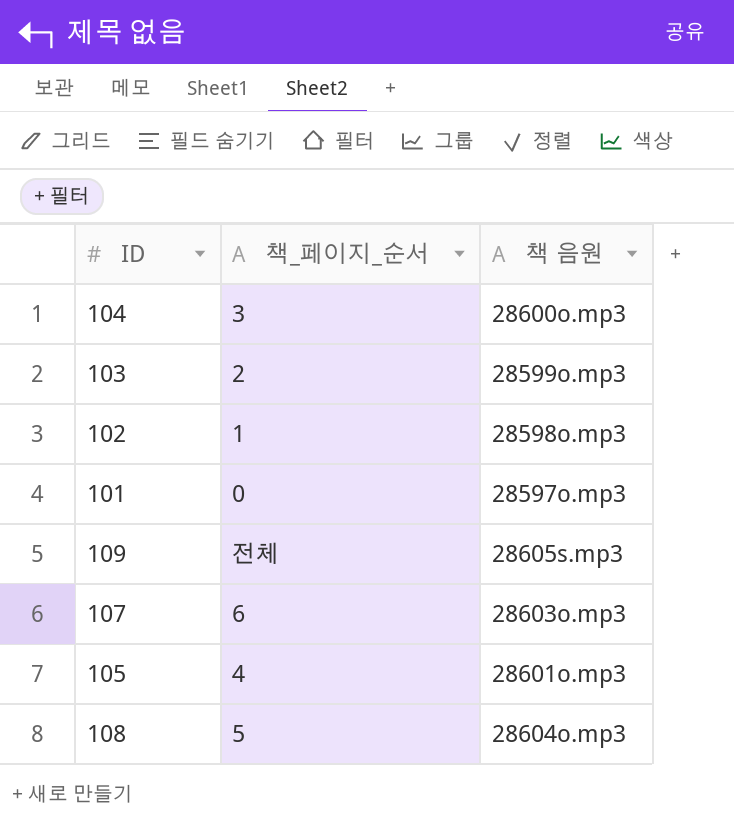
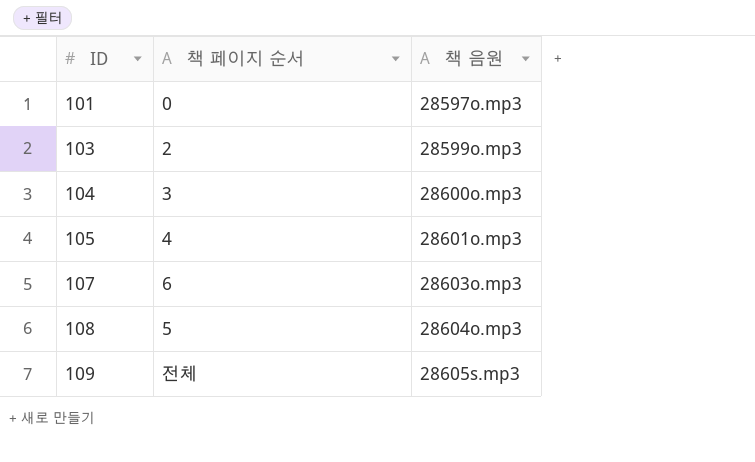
row order: none -> ID ascending
column name: 책_페이지_순서 -> 책 페이지 순서
row 102: 1 | 28598o.mp3 -> none

